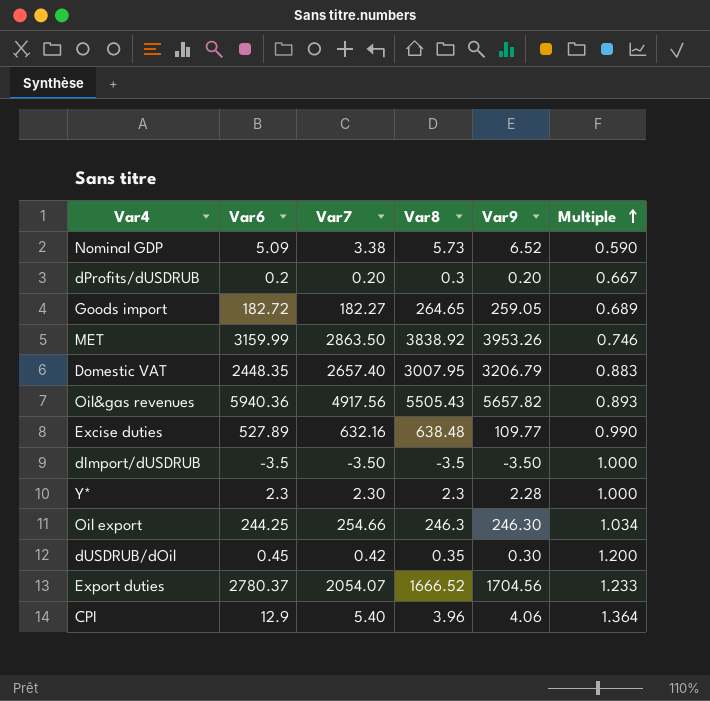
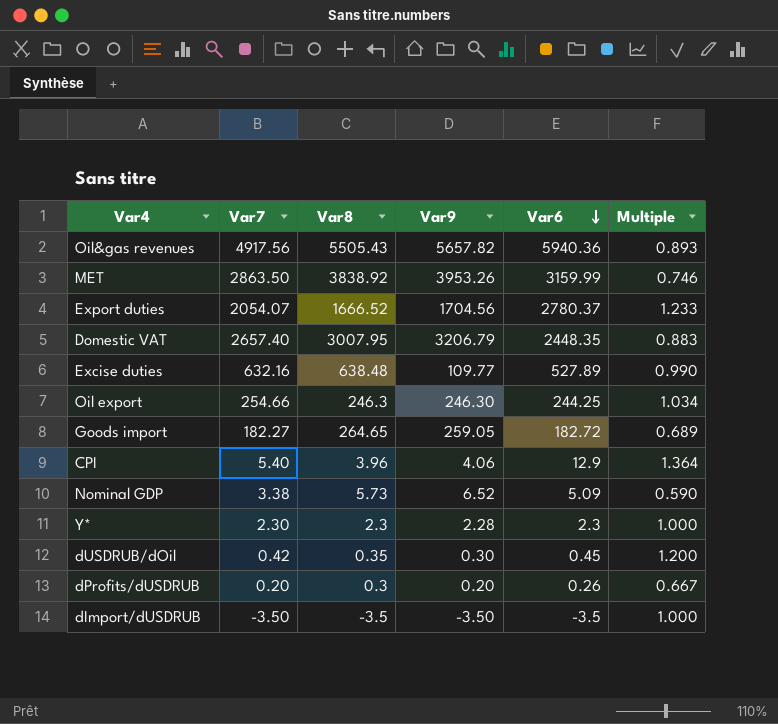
row order: Multiple ascending -> Var6 descending
column Var6 | position: 2 -> 5
dProfits/dUSDRUB | Var6: 0.2 -> 0.26

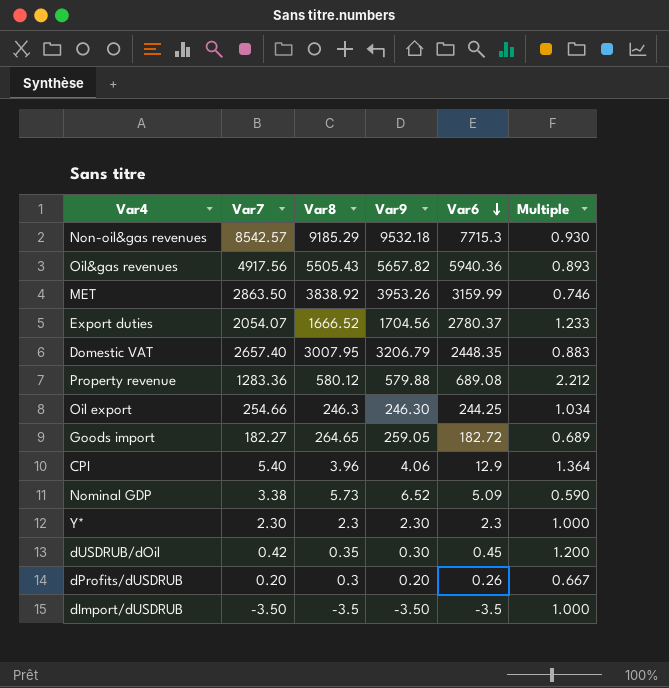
row Excise duties: 632.16 | 638.48 | 109.77 | 527.89 | 0.990 -> none
row Non-oil&gas revenues: none -> 8542.57 | 9185.29 | 9532.18 | 7715.3 | 0.930
row Property revenue: none -> 1283.36 | 580.12 | 579.88 | 689.08 | 2.212
Y* | Var9: 2.28 -> 2.30

